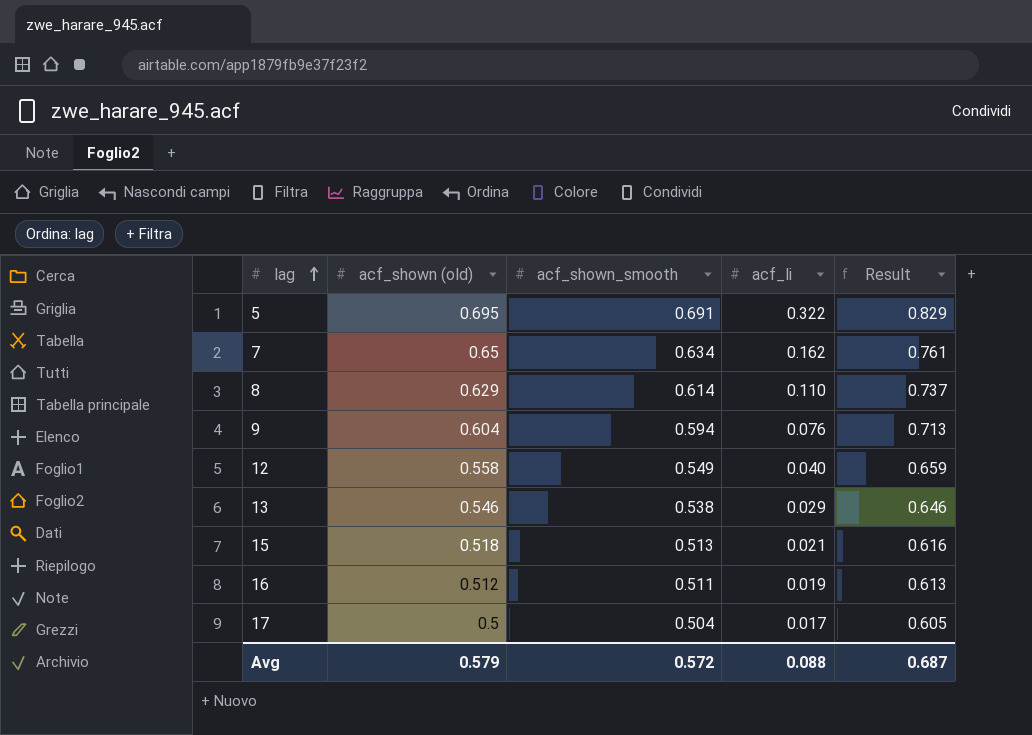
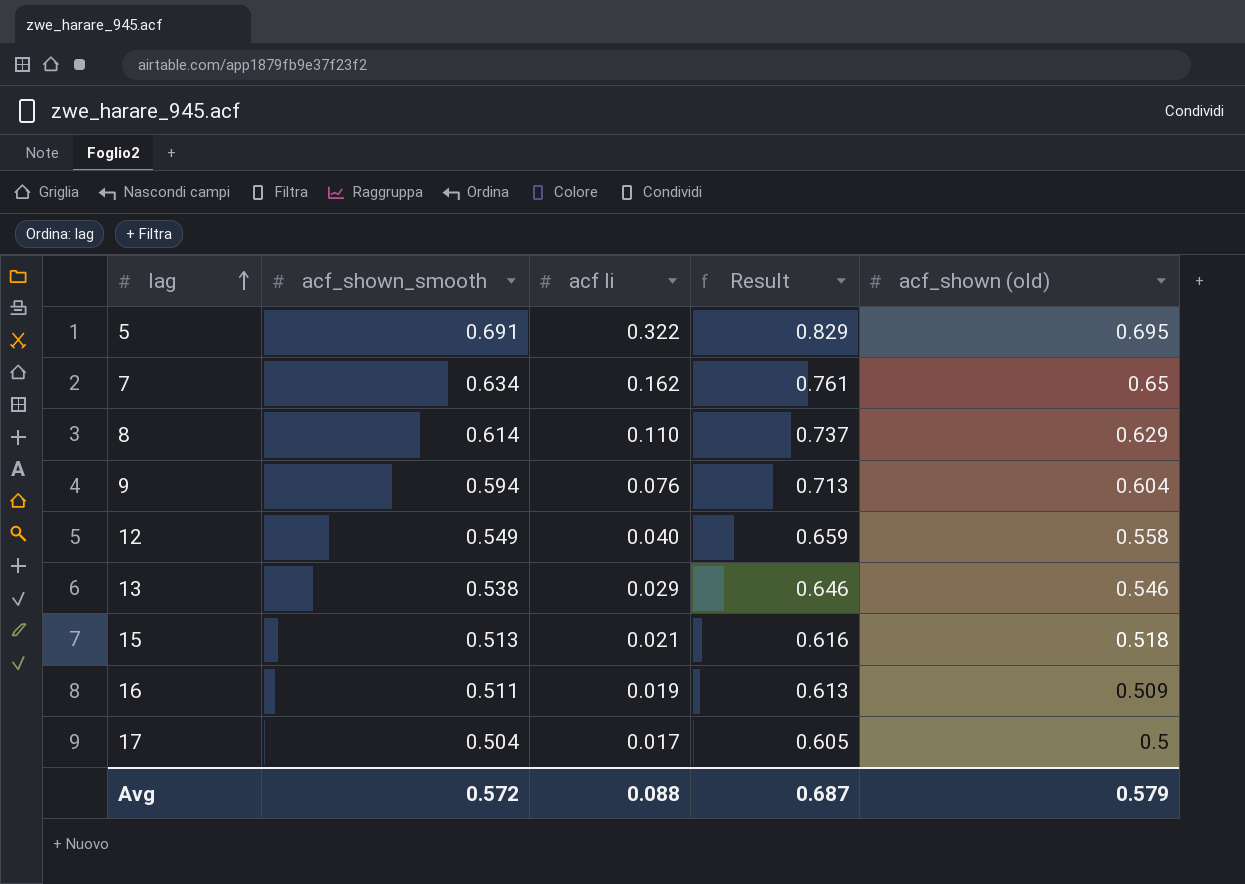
column name: acf_li -> acf li
column acf_shown (old) | position: 2 -> 5
16 | acf_shown (old): 0.512 -> 0.509

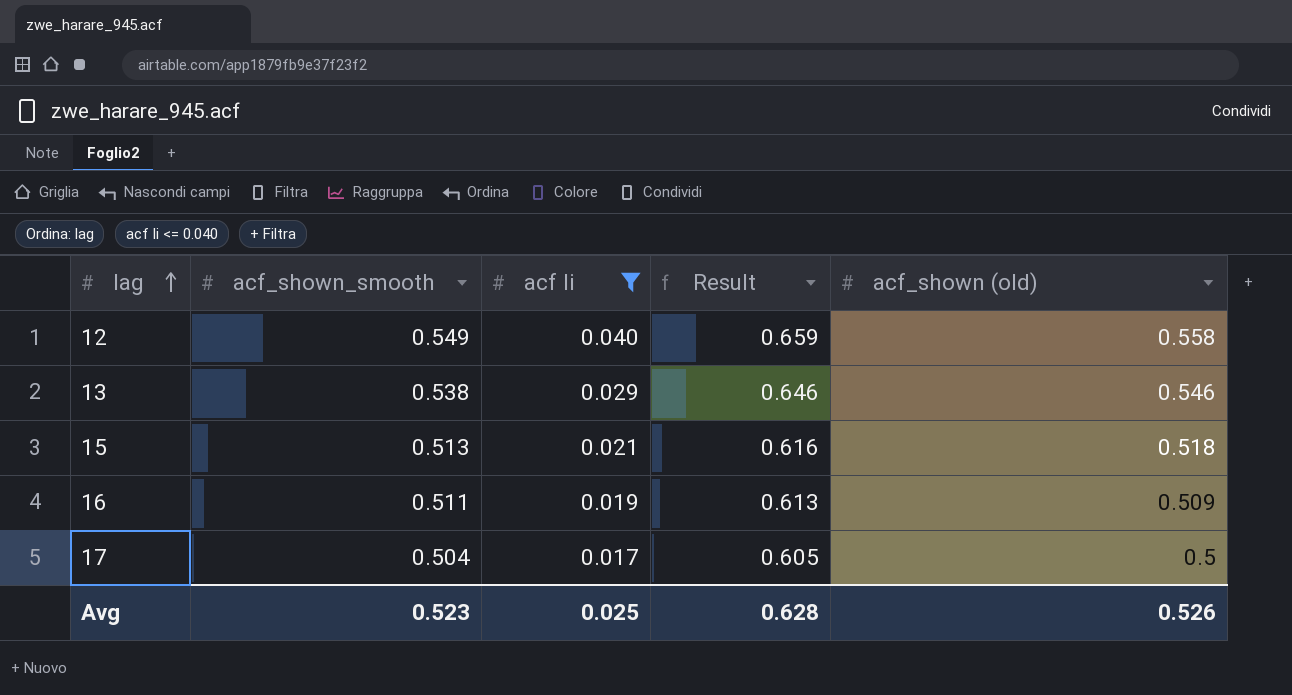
filter: none -> acf li <= 0.040
Avg | acf_shown_smooth: 0.572 -> 0.523
Avg | acf li: 0.088 -> 0.025
Avg | Result: 0.687 -> 0.628
Avg | acf_shown (old): 0.579 -> 0.526

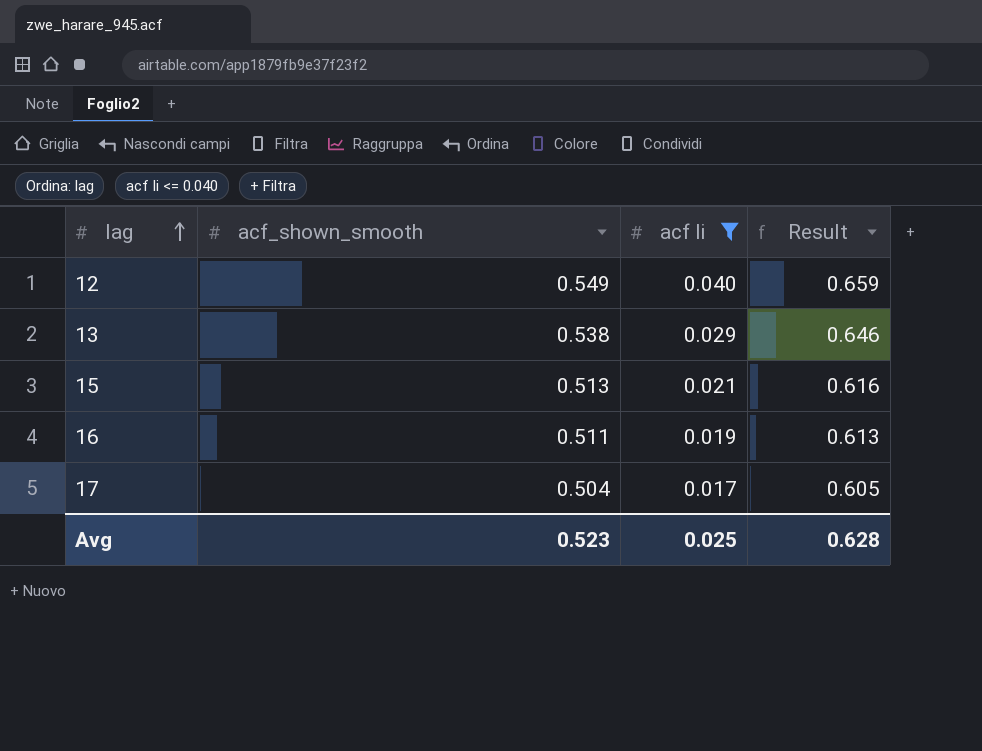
column acf_shown (old) | position: 5 -> none

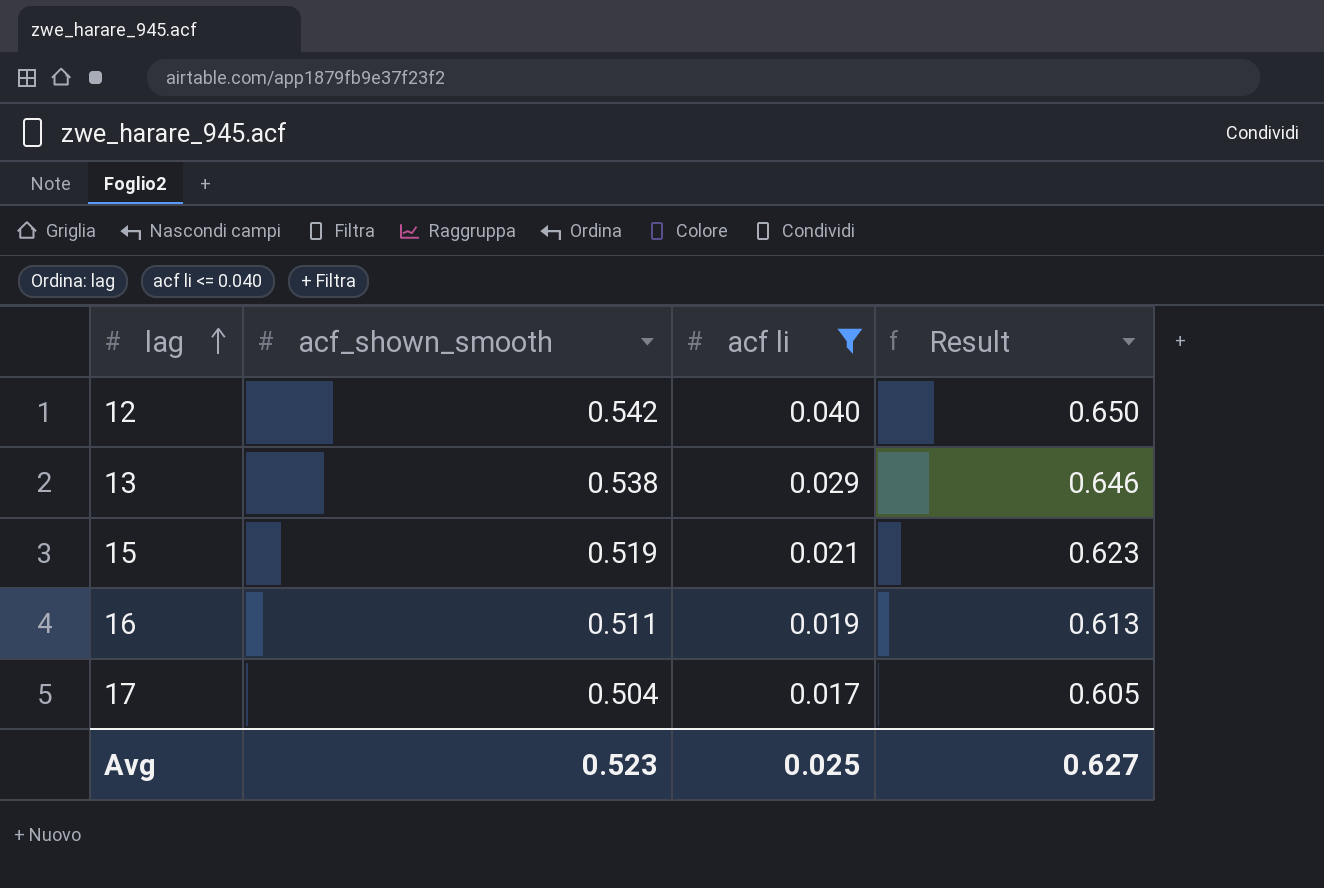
12 | acf_shown_smooth: 0.549 -> 0.542
12 | Result: 0.659 -> 0.650
15 | acf_shown_smooth: 0.513 -> 0.519
15 | Result: 0.616 -> 0.623
Avg | Result: 0.628 -> 0.627

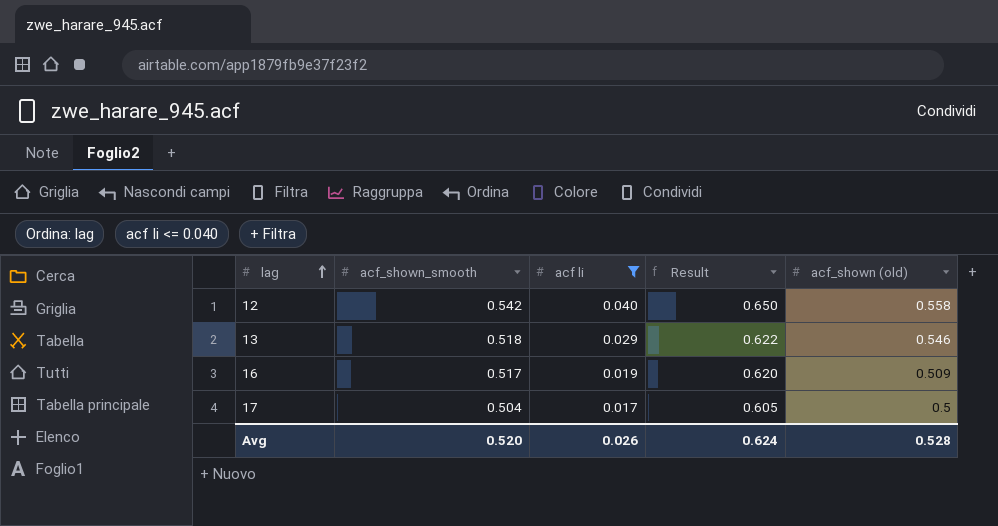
column acf_shown (old) | position: none -> 5
row 15: 0.519 | 0.021 | 0.623 -> none
13 | acf_shown_smooth: 0.538 -> 0.518
13 | Result: 0.646 -> 0.622
16 | acf_shown_smooth: 0.511 -> 0.517
16 | Result: 0.613 -> 0.620
Avg | acf_shown_smooth: 0.523 -> 0.520
Avg | acf li: 0.025 -> 0.026
Avg | Result: 0.627 -> 0.624

